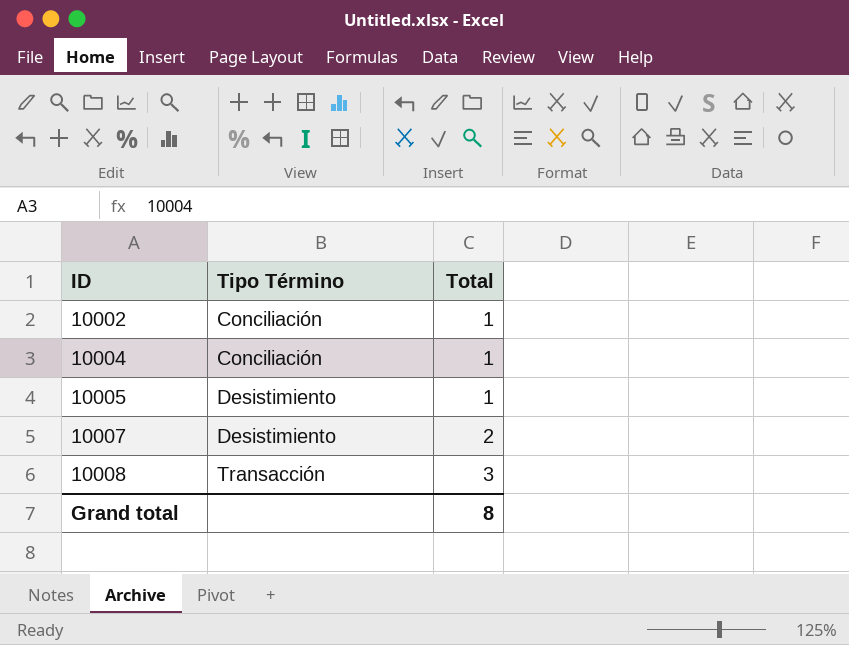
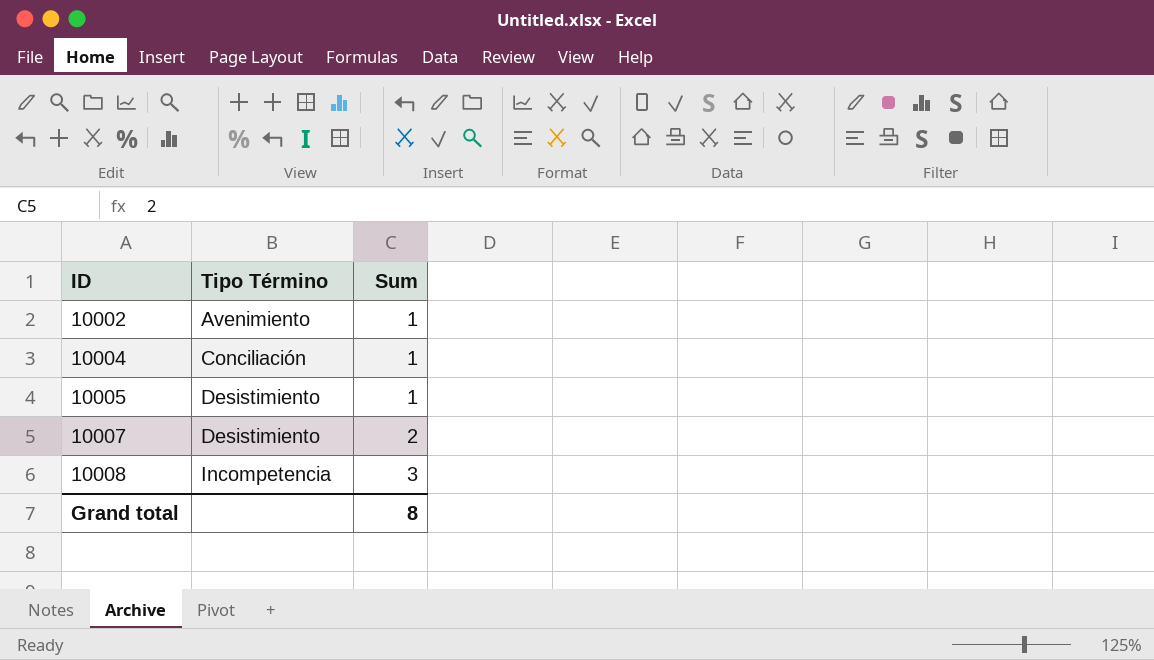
column name: Total -> Sum
10002 | Tipo Término: Conciliación -> Avenimiento
10008 | Tipo Término: Transacción -> Incompetencia

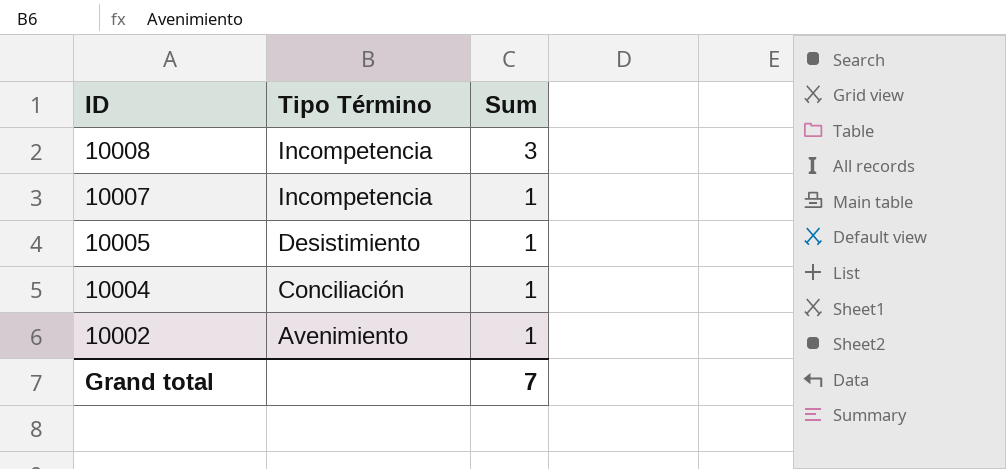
row order: ID ascending -> ID descending
10007 | Tipo Término: Desistimiento -> Incompetencia
10007 | Sum: 2 -> 1
Grand total | Sum: 8 -> 7

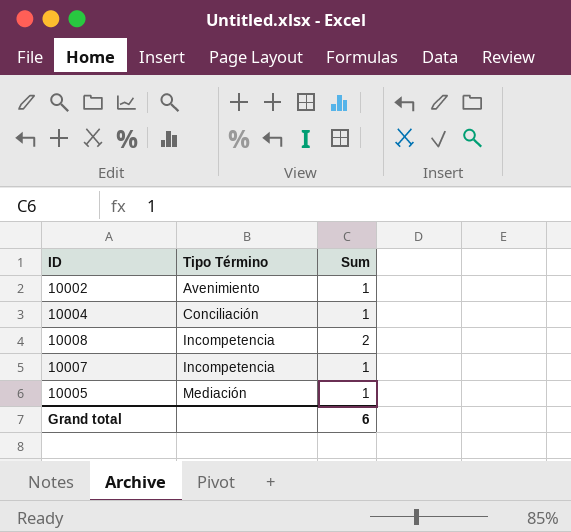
row order: ID descending -> Tipo Término ascending
10008 | Sum: 3 -> 2
10005 | Tipo Término: Desistimiento -> Mediación
Grand total | Sum: 7 -> 6

